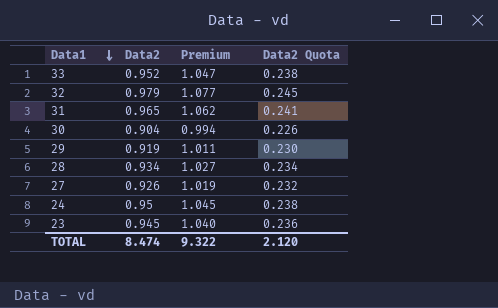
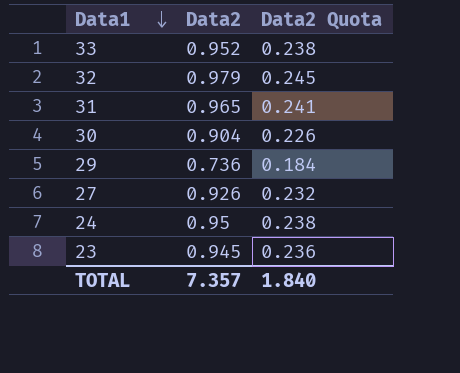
column Premium | formula: [Data2] * 1.1 -> none
row 28: 0.934 | 1.027 | 0.234 -> none
29 | Data2: 0.919 -> 0.736
29 | Data2 Quota: 0.230 -> 0.184
TOTAL | Data2: 8.474 -> 7.357
TOTAL | Data2 Quota: 2.120 -> 1.840

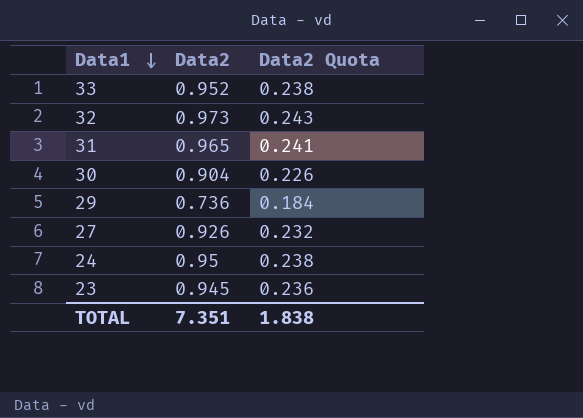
32 | Data2: 0.979 -> 0.973
32 | Data2 Quota: 0.245 -> 0.243
TOTAL | Data2: 7.357 -> 7.351
TOTAL | Data2 Quota: 1.840 -> 1.838

